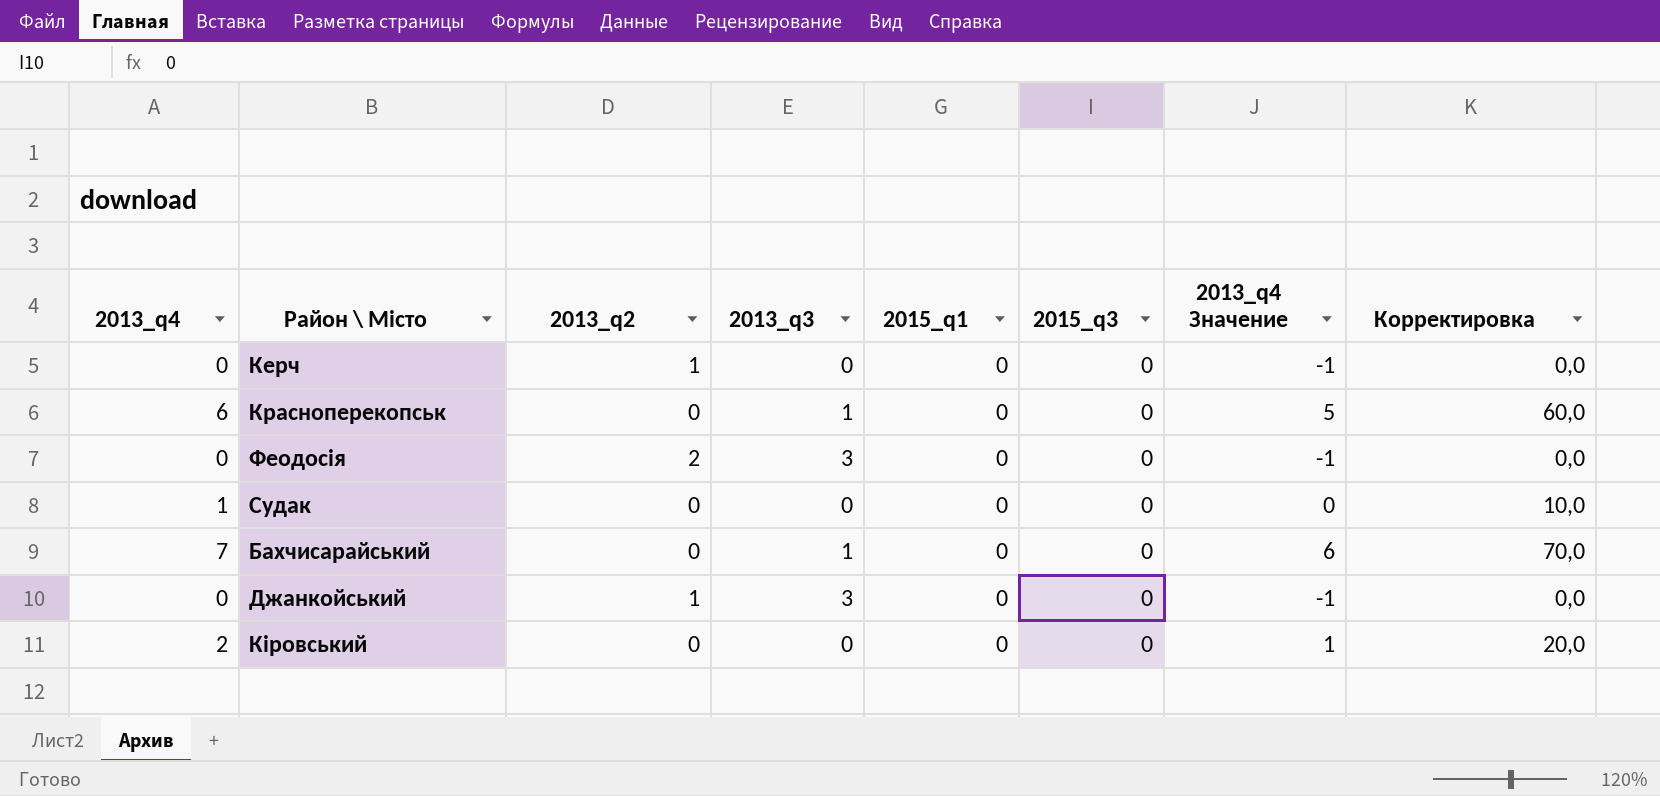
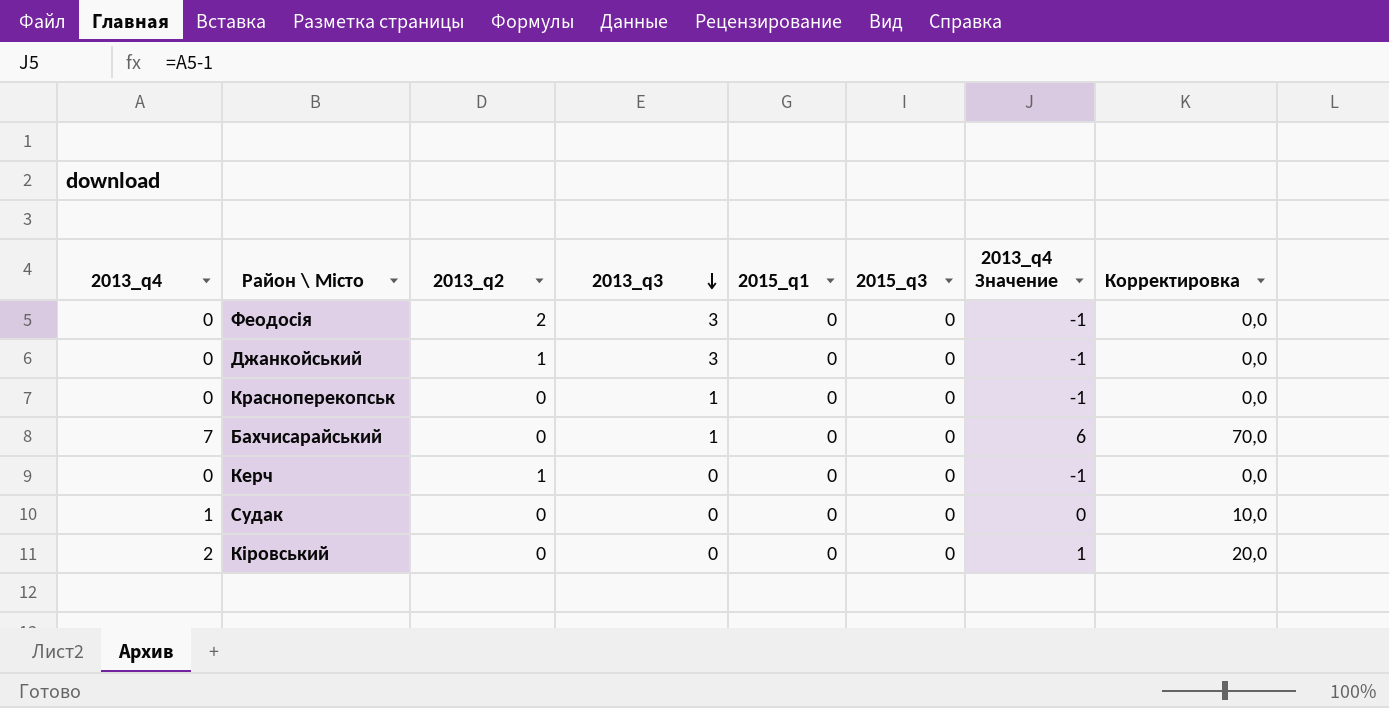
row order: none -> 2013_q3 descending
Красноперекопськ | 2013_q4: 6 -> 0
Красноперекопськ | 2013_q4 Значение: 5 -> -1
Красноперекопськ | Корректировка: 60,0 -> 0,0

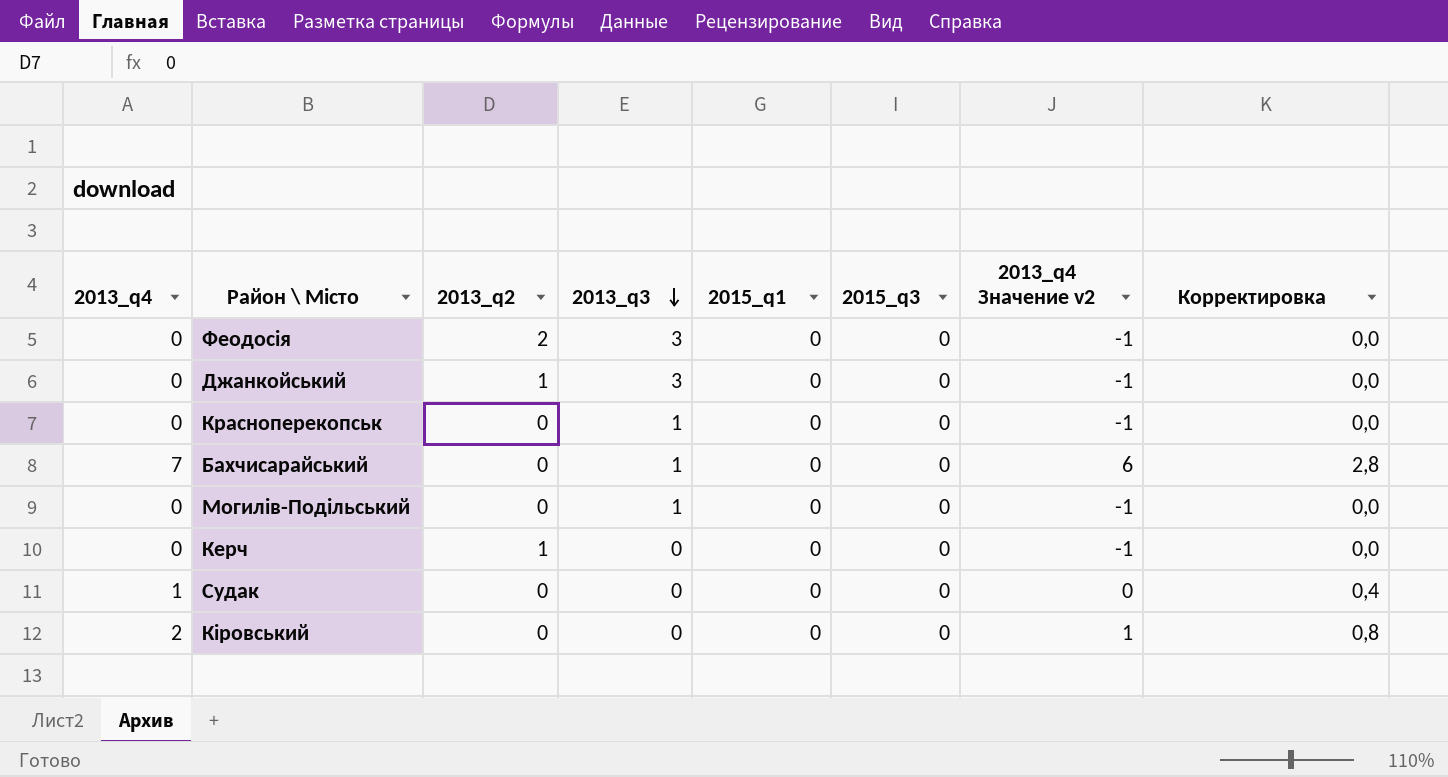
column name: 2013_q4 Значение -> 2013_q4 Значение v2
column Корректировка | formula: [2013_q4] * 10 -> [2013_q4] * 0,4
row Могилів-Подільський: none -> 0 | 0 | 1 | 0 | 0 | -1 | 0,0

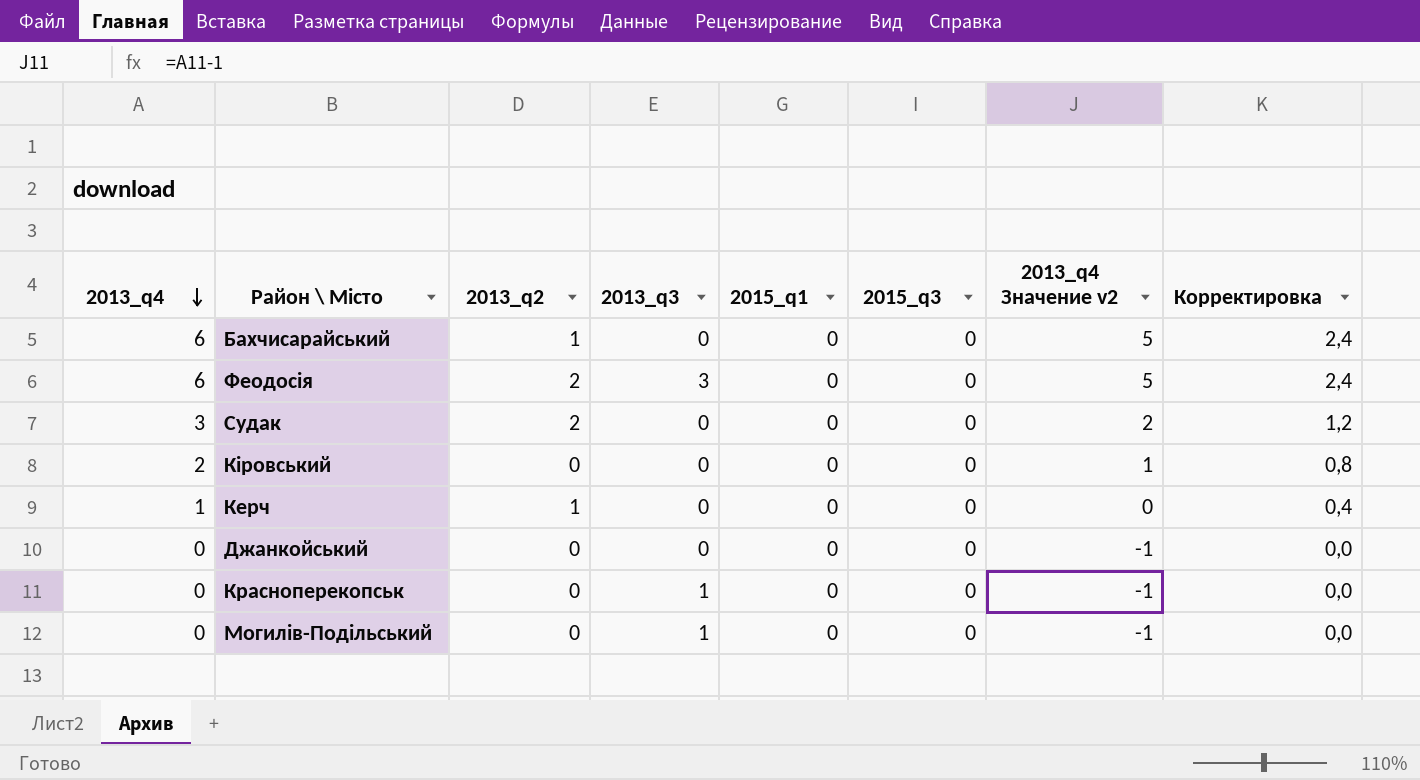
row order: 2013_q3 descending -> 2013_q4 descending
Бахчисарайський | 2013_q4: 7 -> 6
Бахчисарайський | 2013_q2: 0 -> 1
Бахчисарайський | 2013_q3: 1 -> 0
Бахчисарайський | 2013_q4 Значение v2: 6 -> 5
Бахчисарайський | Корректировка: 2,8 -> 2,4
Феодосія | 2013_q4: 0 -> 6
Феодосія | 2013_q4 Значение v2: -1 -> 5
Феодосія | Корректировка: 0,0 -> 2,4
Судак | 2013_q4: 1 -> 3
Судак | 2013_q2: 0 -> 2
Судак | 2013_q4 Значение v2: 0 -> 2
Судак | Корректировка: 0,4 -> 1,2
Керч | 2013_q4: 0 -> 1
Керч | 2013_q4 Значение v2: -1 -> 0
Керч | Корректировка: 0,0 -> 0,4
Джанкойський | 2013_q2: 1 -> 0
Джанкойський | 2013_q3: 3 -> 0

